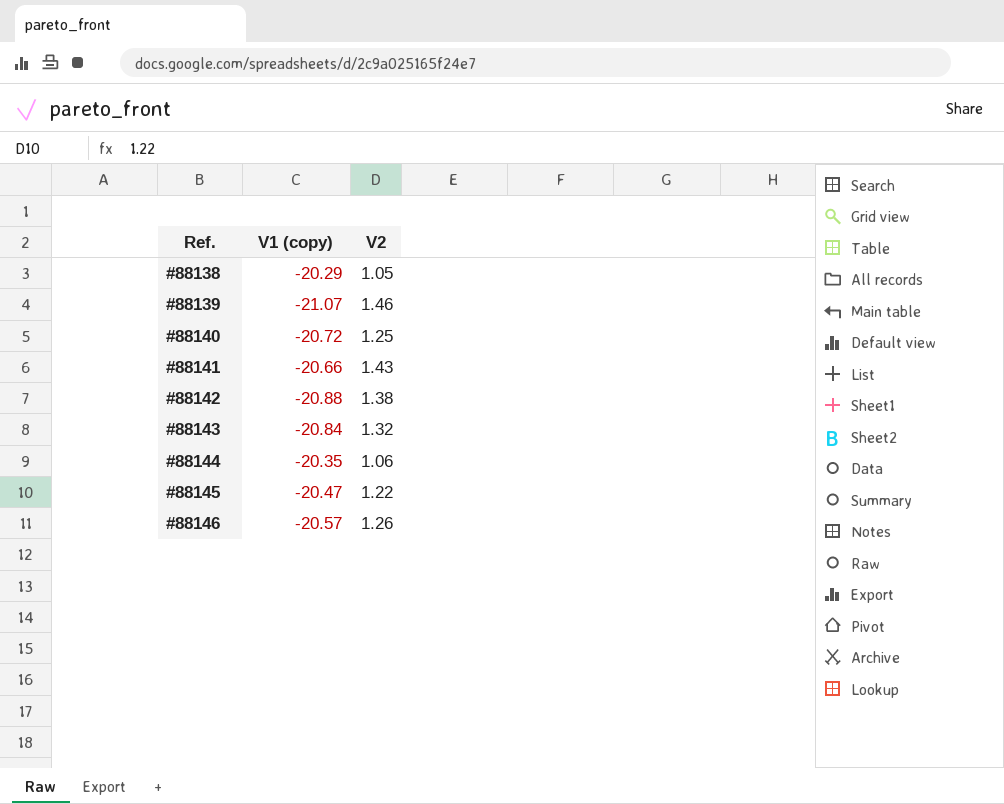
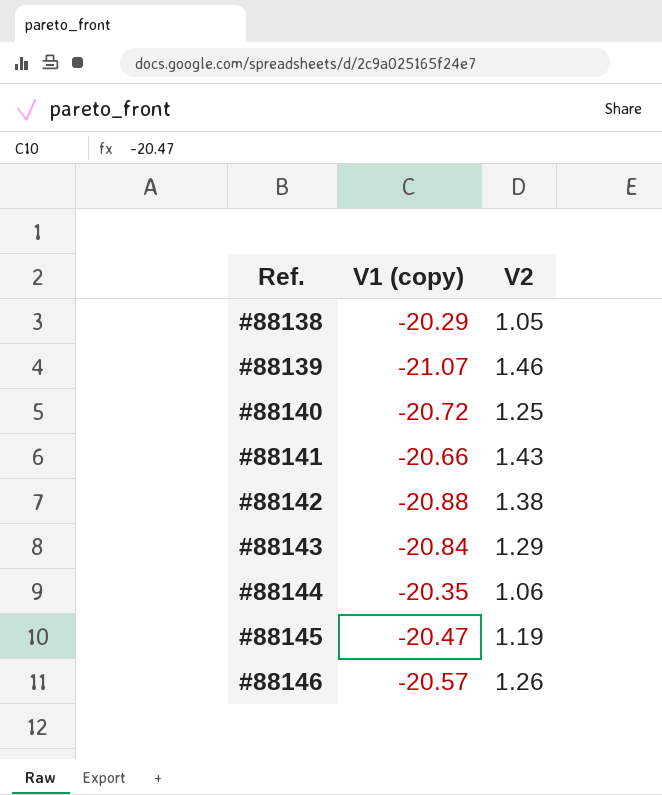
#88143 | V2: 1.32 -> 1.29
#88145 | V2: 1.22 -> 1.19

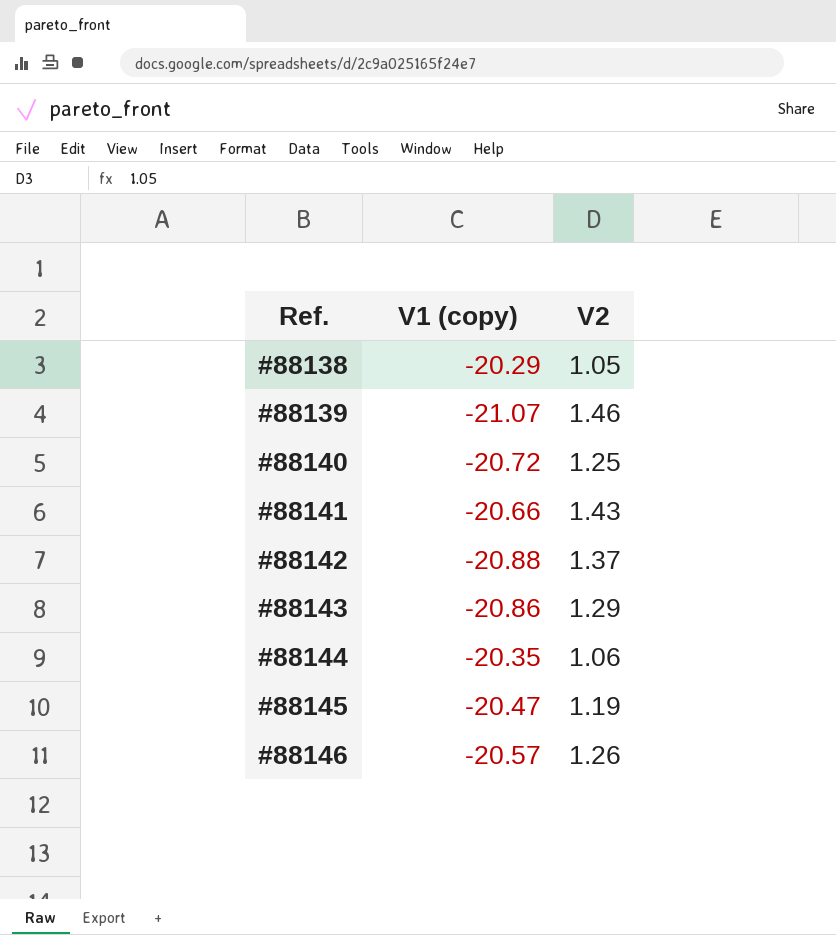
#88142 | V2: 1.38 -> 1.37
#88143 | V1 (copy): -20.84 -> -20.86

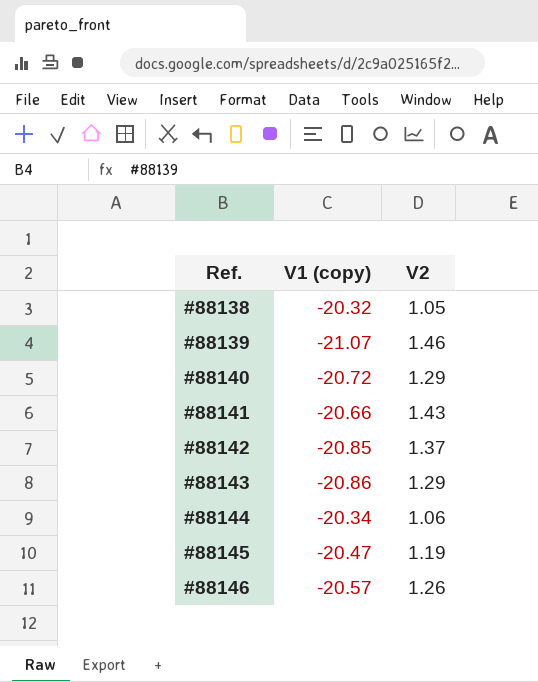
#88138 | V1 (copy): -20.29 -> -20.32
#88140 | V2: 1.25 -> 1.29
#88142 | V1 (copy): -20.88 -> -20.85
#88144 | V1 (copy): -20.35 -> -20.34

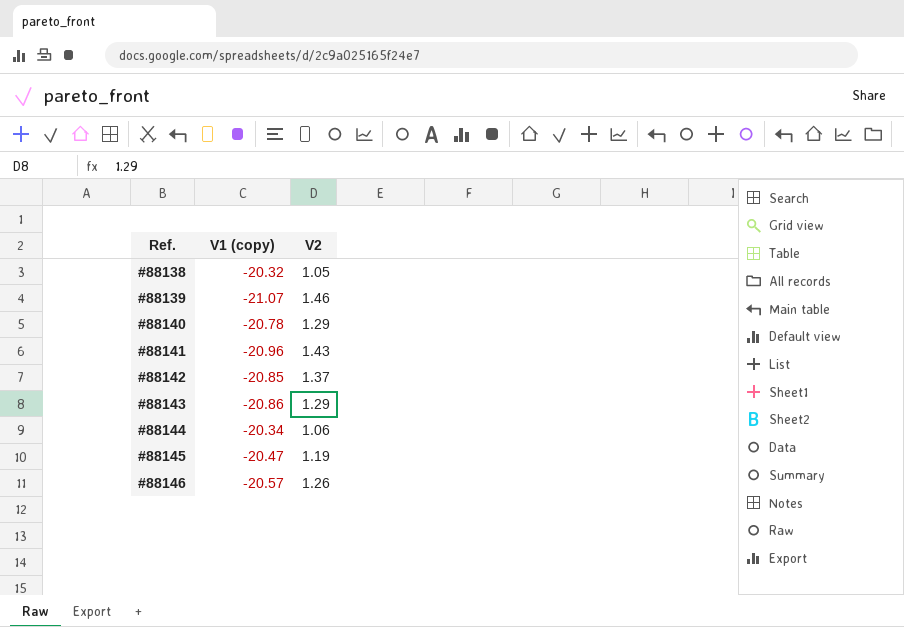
#88140 | V1 (copy): -20.72 -> -20.78
#88141 | V1 (copy): -20.66 -> -20.96

